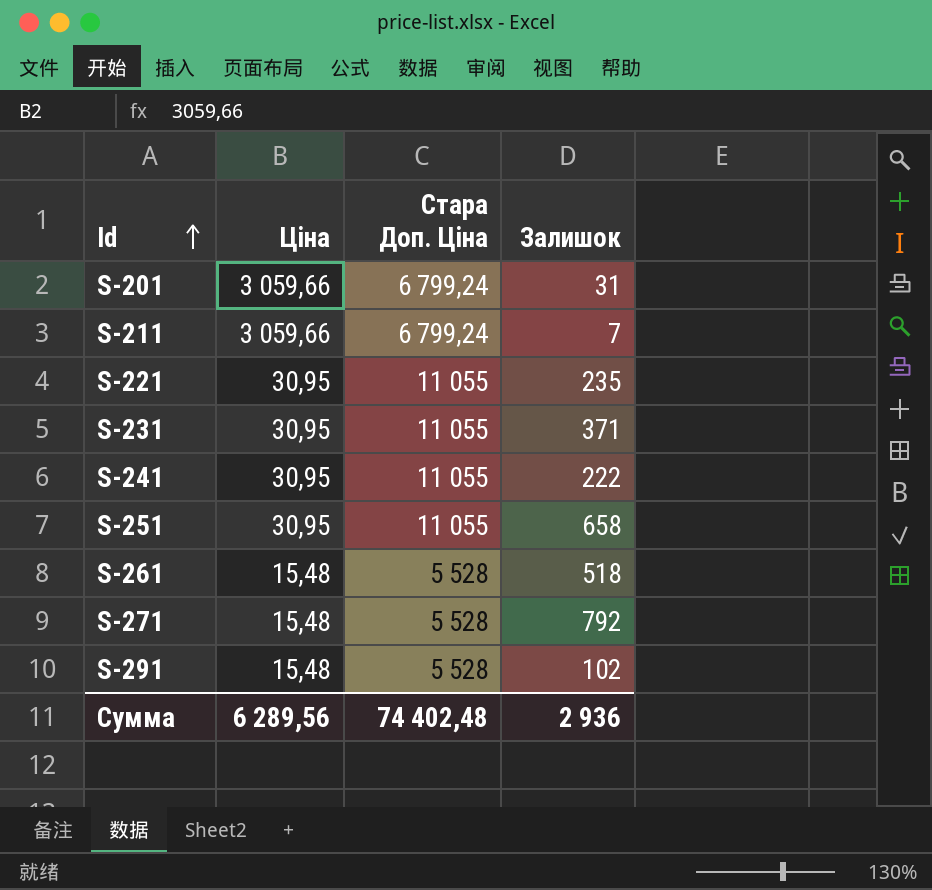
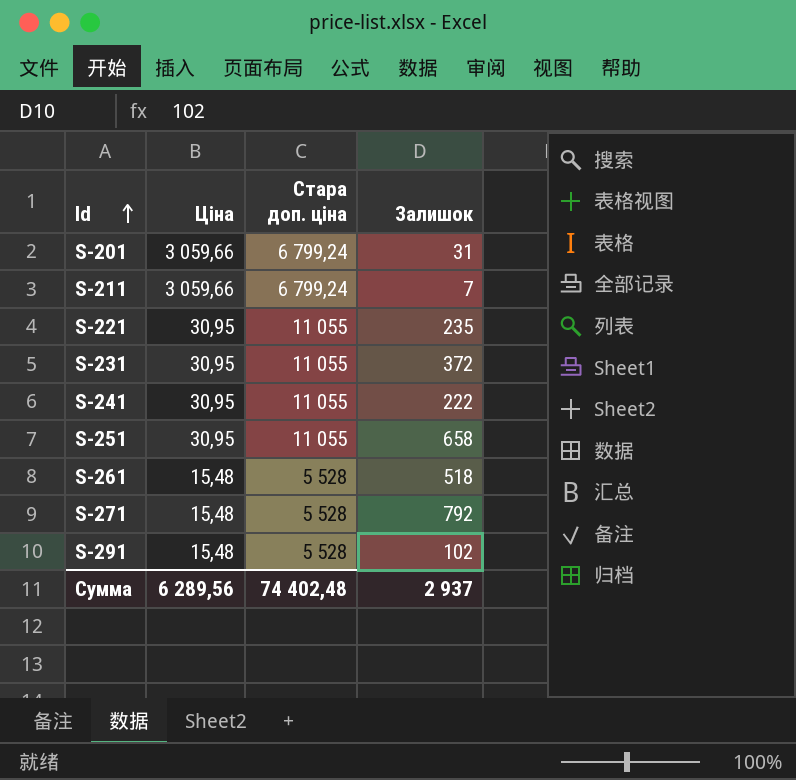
column name: Стара Доп. Ціна -> Стара доп. ціна
S-231 | Залишок: 371 -> 372
Сумма | Залишок: 2 936 -> 2 937

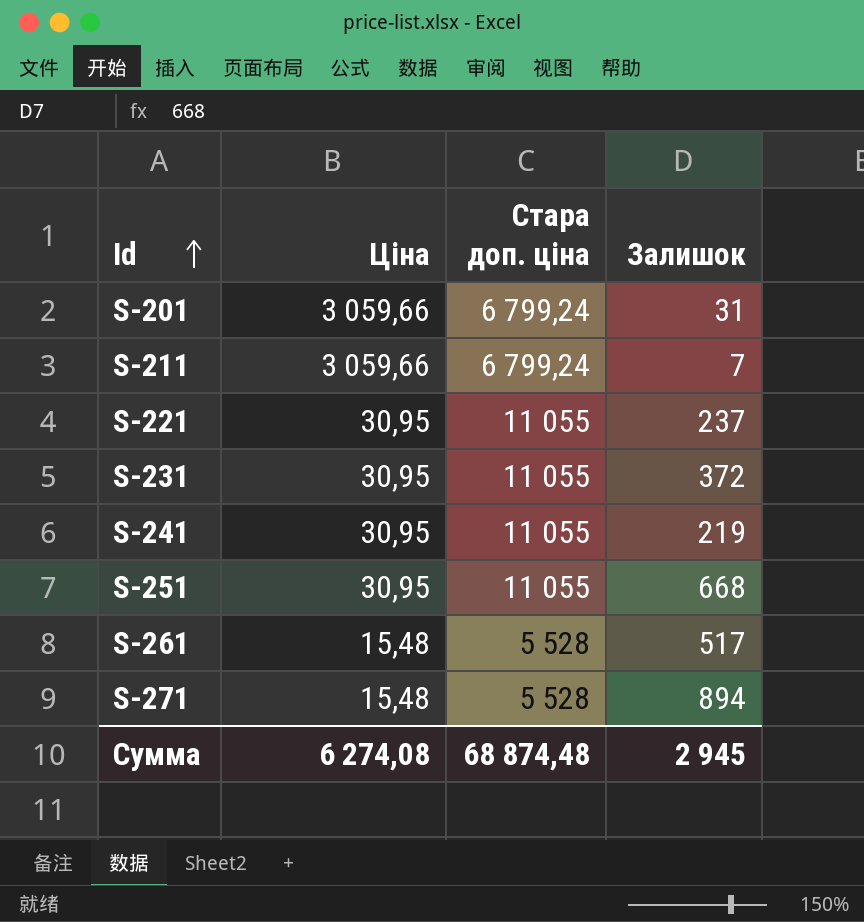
row S-291: 15,48 | 5 528 | 102 -> none
S-221 | Залишок: 235 -> 237
S-241 | Залишок: 222 -> 219
S-251 | Залишок: 658 -> 668
S-261 | Залишок: 518 -> 517
S-271 | Залишок: 792 -> 894
Сумма | Ціна: 6 289,56 -> 6 274,08
Сумма | Стара доп. ціна: 74 402,48 -> 68 874,48
Сумма | Залишок: 2 937 -> 2 945

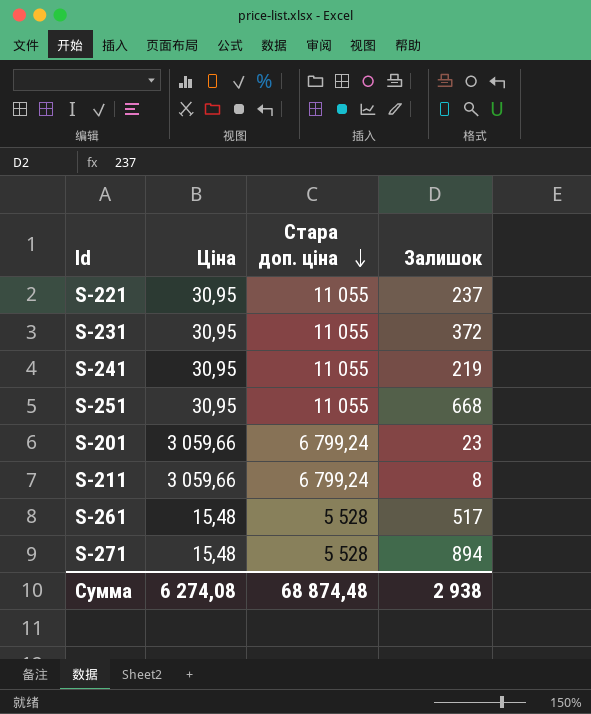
row order: Id ascending -> Стара доп. ціна descending
S-201 | Залишок: 31 -> 23
S-211 | Залишок: 7 -> 8
Сумма | Залишок: 2 945 -> 2 938

